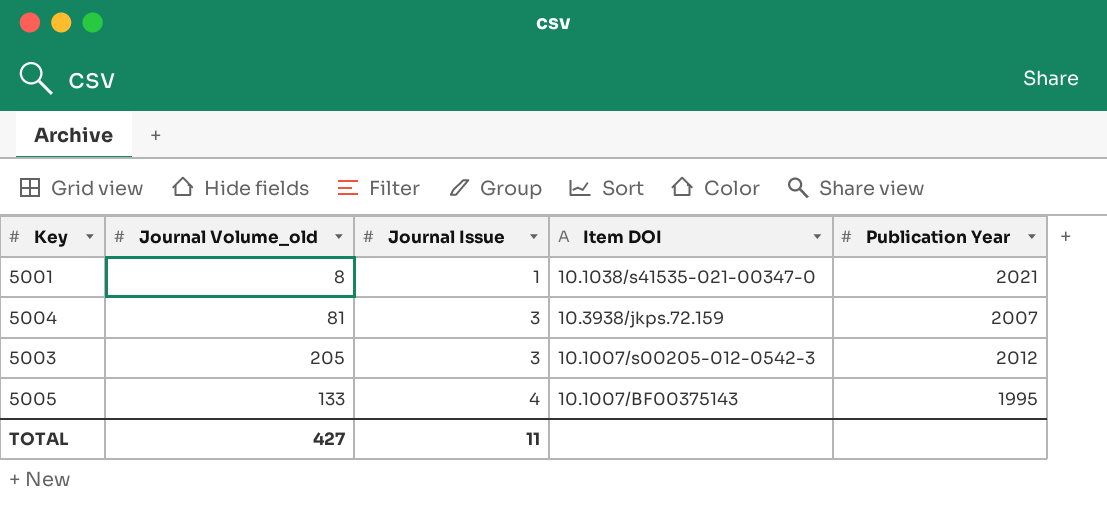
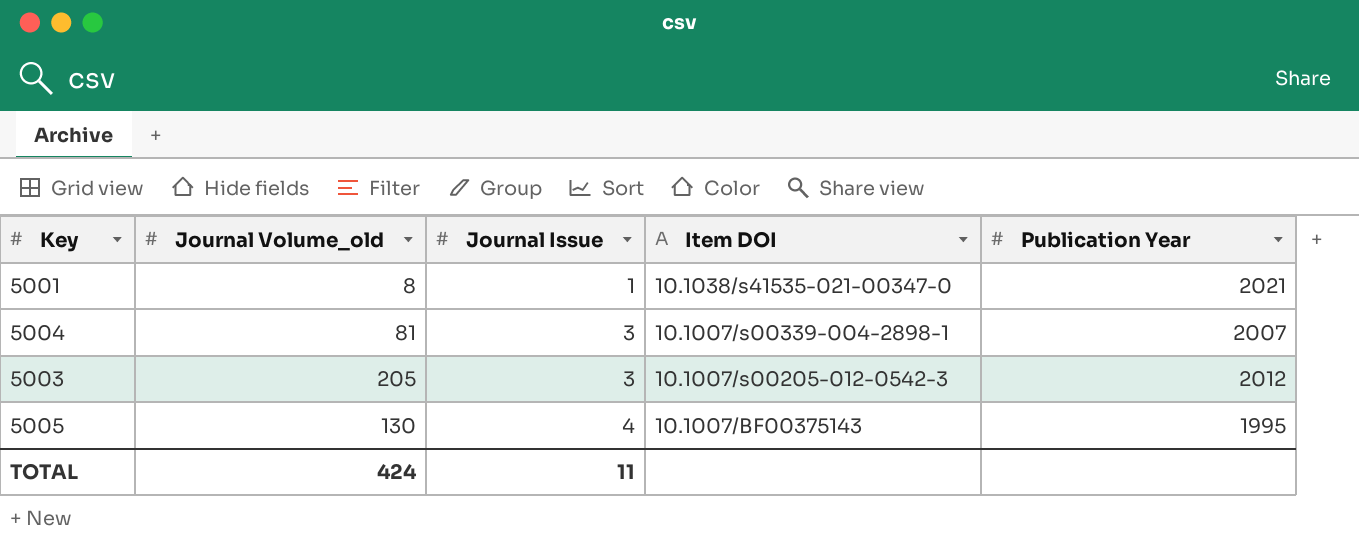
5004 | Item DOI: 10.3938/jkps.72.159 -> 10.1007/s00339-004-2898-1
5005 | Journal Volume_old: 133 -> 130
TOTAL | Journal Volume_old: 427 -> 424

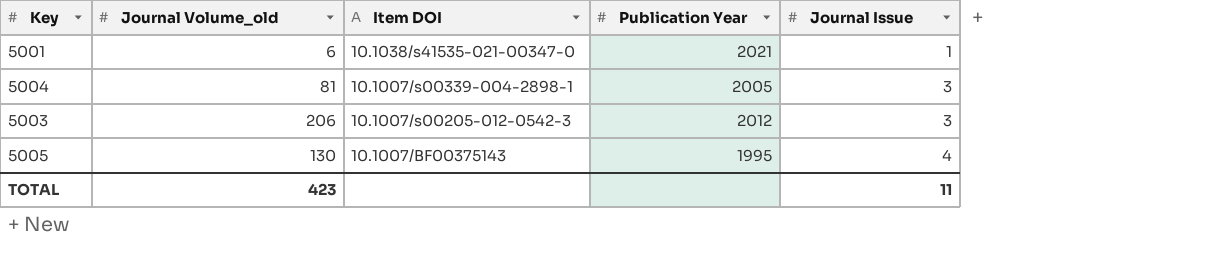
column Journal Issue | position: 3 -> 5
5001 | Journal Volume_old: 8 -> 6
5004 | Publication Year: 2007 -> 2005
5003 | Journal Volume_old: 205 -> 206
TOTAL | Journal Volume_old: 424 -> 423

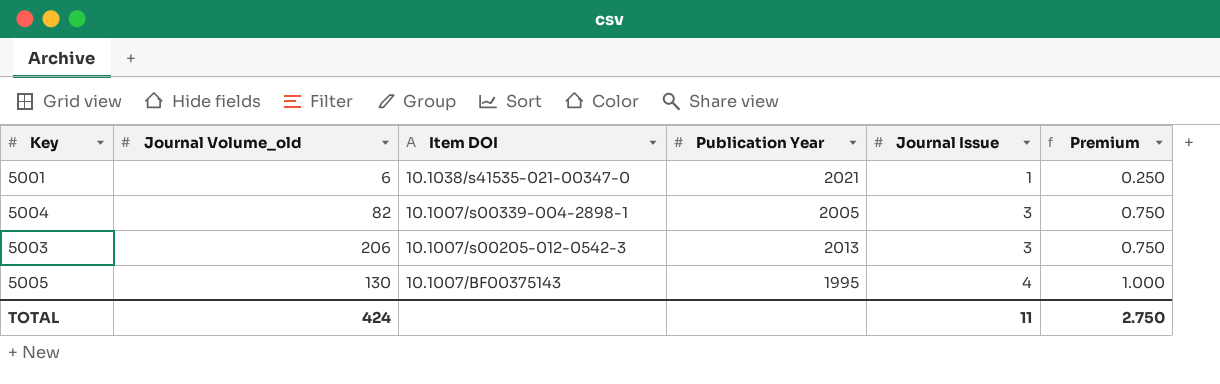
column Premium | formula: none -> [Journal Issue] * 0.25
5004 | Journal Volume_old: 81 -> 82
5003 | Publication Year: 2012 -> 2013
TOTAL | Journal Volume_old: 423 -> 424

